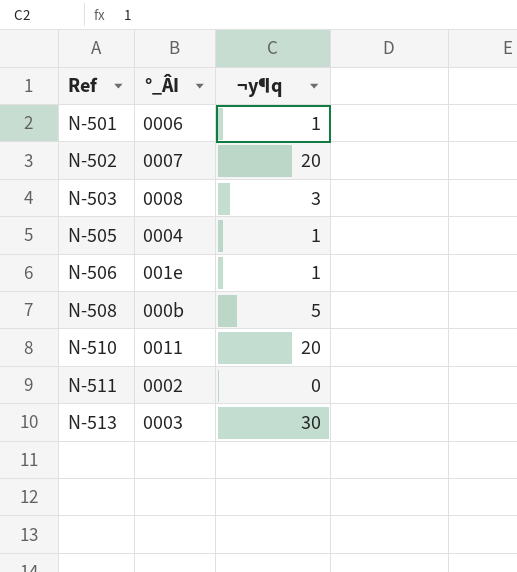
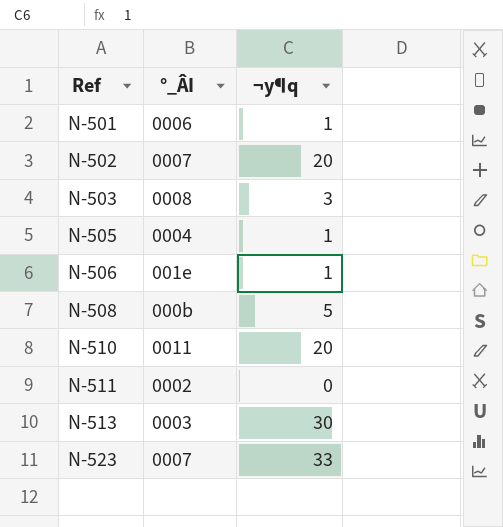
row N-523: none -> 0007 | 33

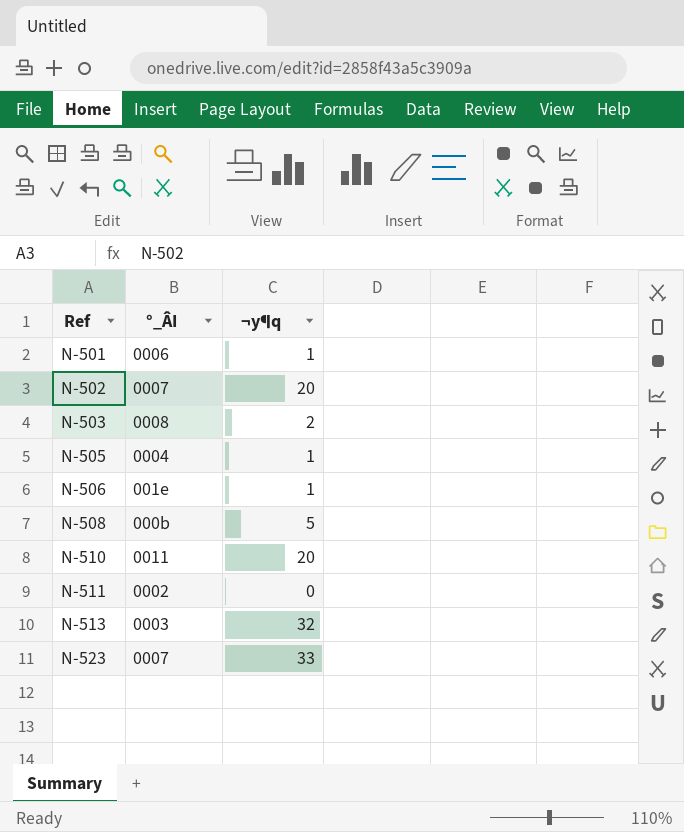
N-503 | ¬y¶q: 3 -> 2
N-513 | ¬y¶q: 30 -> 32

